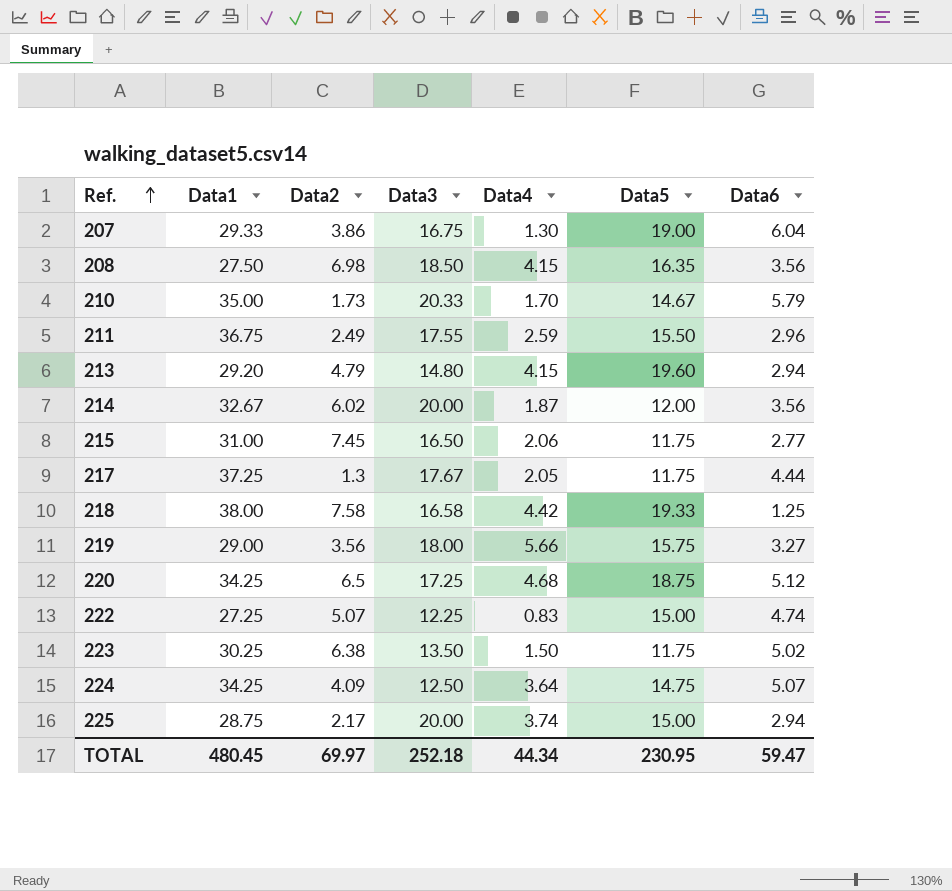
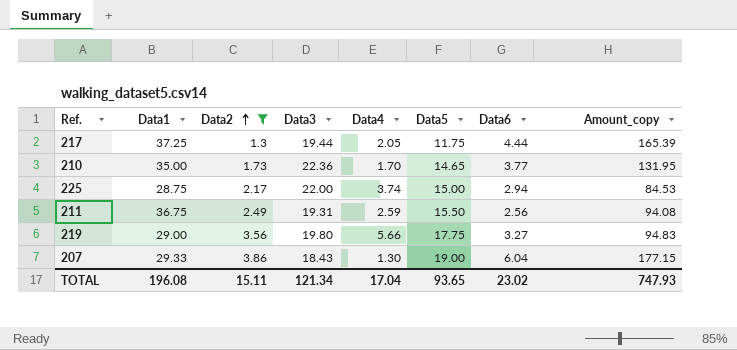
filter: none -> Data2 <= 3.86
row order: Ref. ascending -> Data2 ascending
column Amount_copy | formula: none -> [Data1] * [Data6]
217 | Data3: 17.67 -> 19.44
210 | Data3: 20.33 -> 22.36
210 | Data5: 14.67 -> 14.65
210 | Data6: 5.79 -> 3.77
225 | Data3: 20.00 -> 22.00
211 | Data3: 17.55 -> 19.31
211 | Data6: 2.96 -> 2.56
219 | Data3: 18.00 -> 19.80
219 | Data5: 15.75 -> 17.75
207 | Data3: 16.75 -> 18.43
TOTAL | Data1: 480.45 -> 196.08
TOTAL | Data2: 69.97 -> 15.11
TOTAL | Data3: 252.18 -> 121.34
TOTAL | Data4: 44.34 -> 17.04
TOTAL | Data5: 230.95 -> 93.65
TOTAL | Data6: 59.47 -> 23.02

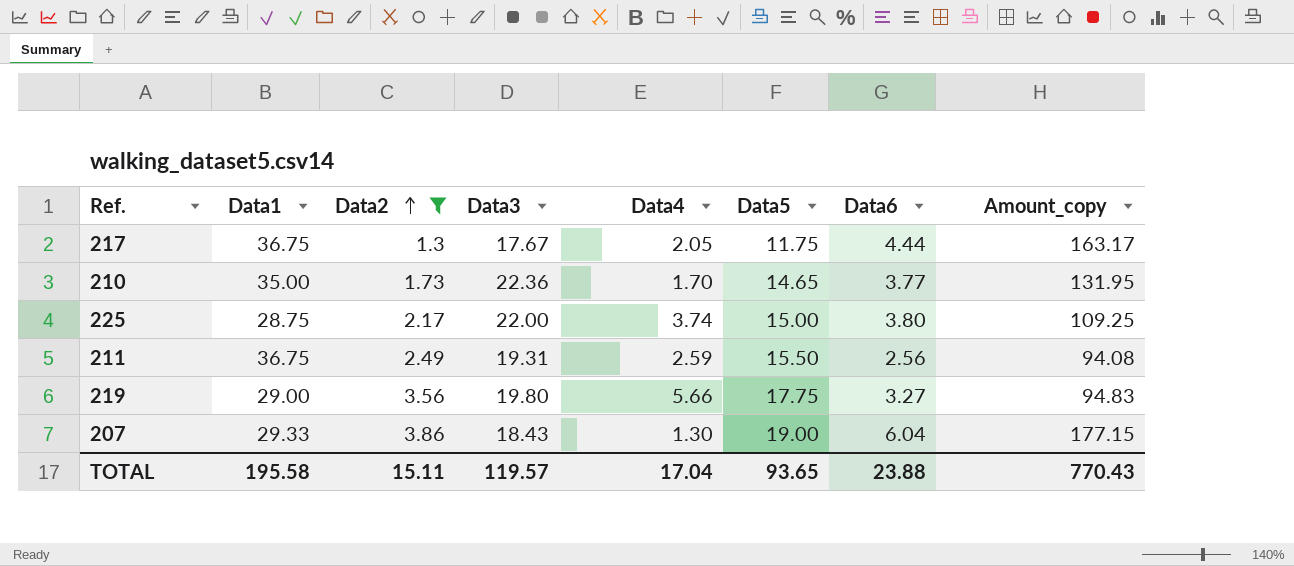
217 | Data1: 37.25 -> 36.75
217 | Data3: 19.44 -> 17.67
217 | Amount_copy: 165.39 -> 163.17
225 | Data6: 2.94 -> 3.80
225 | Amount_copy: 84.53 -> 109.25
TOTAL | Data1: 196.08 -> 195.58
TOTAL | Data3: 121.34 -> 119.57
TOTAL | Data6: 23.02 -> 23.88
TOTAL | Amount_copy: 747.93 -> 770.43

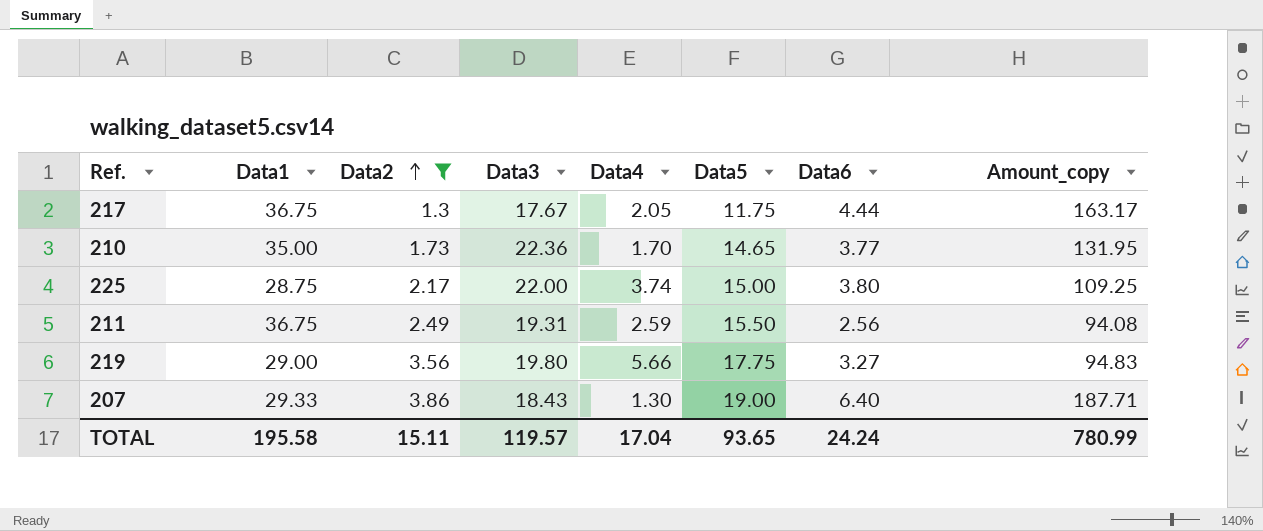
207 | Data6: 6.04 -> 6.40
207 | Amount_copy: 177.15 -> 187.71
TOTAL | Data6: 23.88 -> 24.24
TOTAL | Amount_copy: 770.43 -> 780.99

